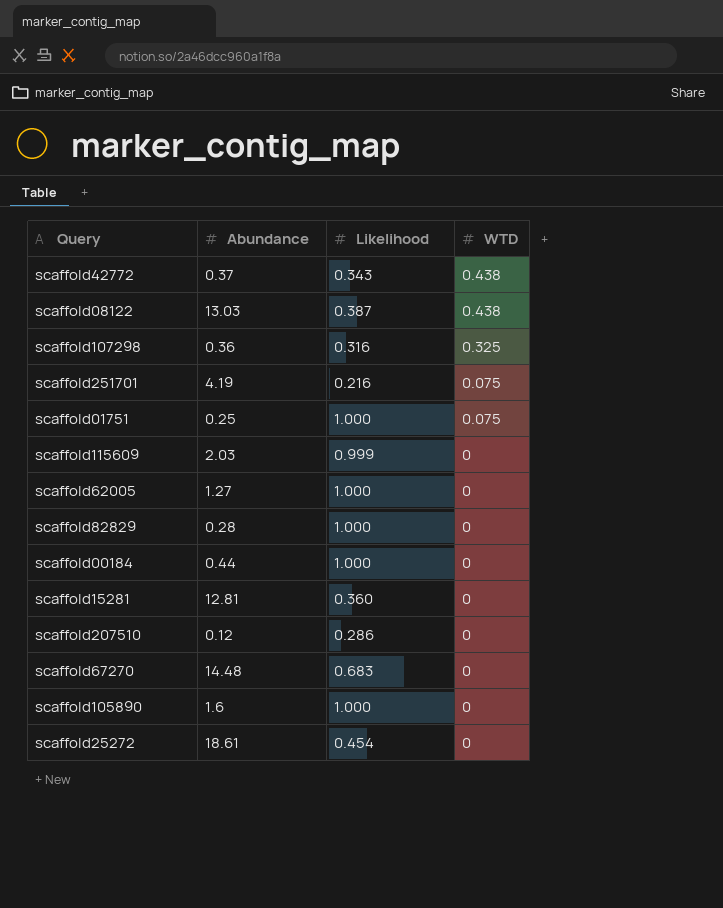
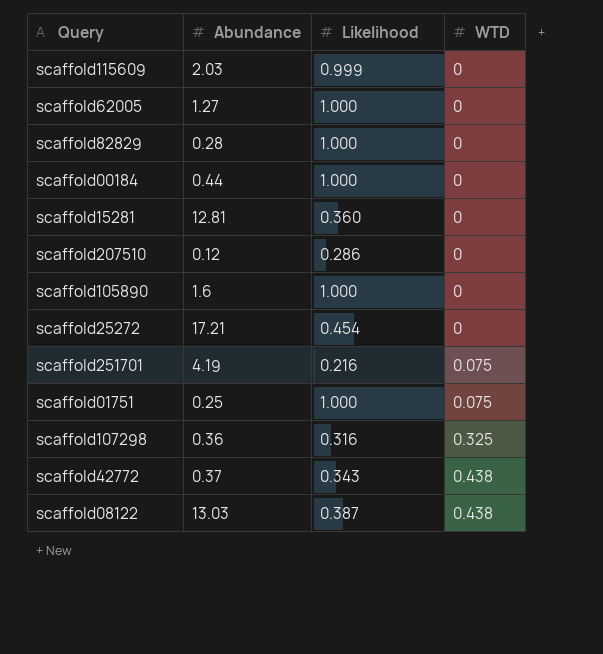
row order: WTD descending -> WTD ascending
row scaffold67270: 14.48 | 0.683 | 0 -> none
scaffold25272 | Abundance: 18.61 -> 17.21

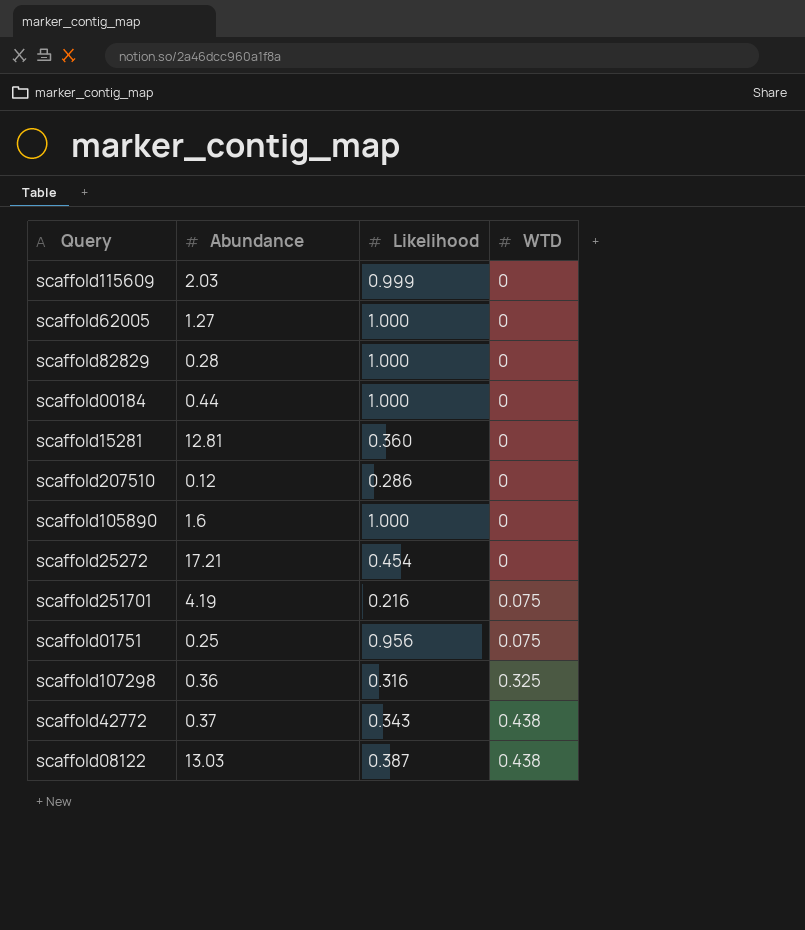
scaffold01751 | Likelihood: 1.000 -> 0.956

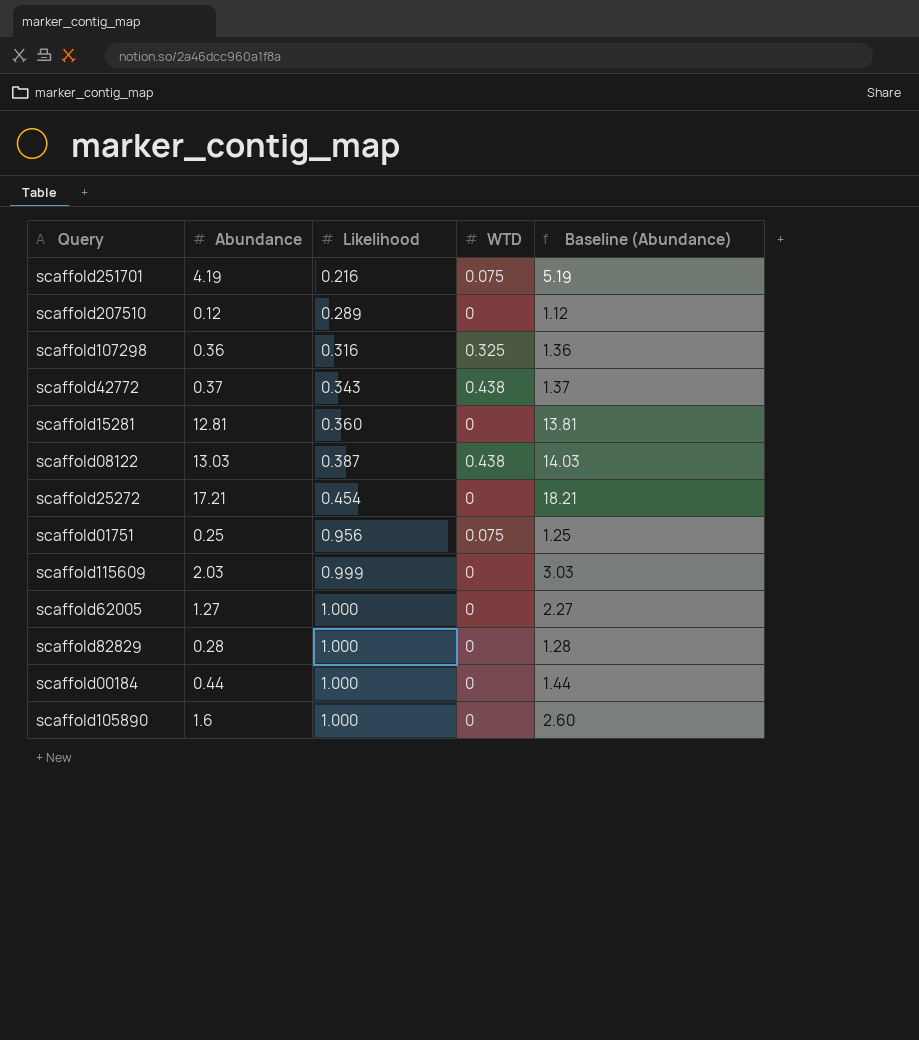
row order: WTD ascending -> Likelihood ascending
column Baseline (Abundance) | formula: none -> [Abundance] + 1
scaffold207510 | Likelihood: 0.286 -> 0.289

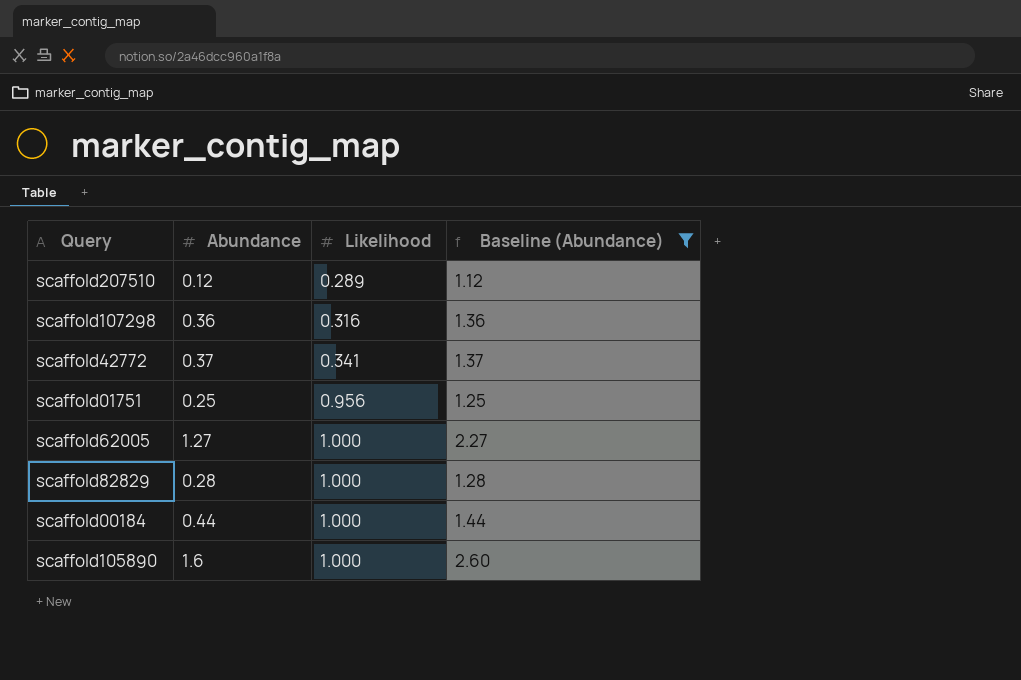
filter: none -> Baseline (Abundance) <= 2.60
column WTD | position: 4 -> none
scaffold42772 | Likelihood: 0.343 -> 0.341

